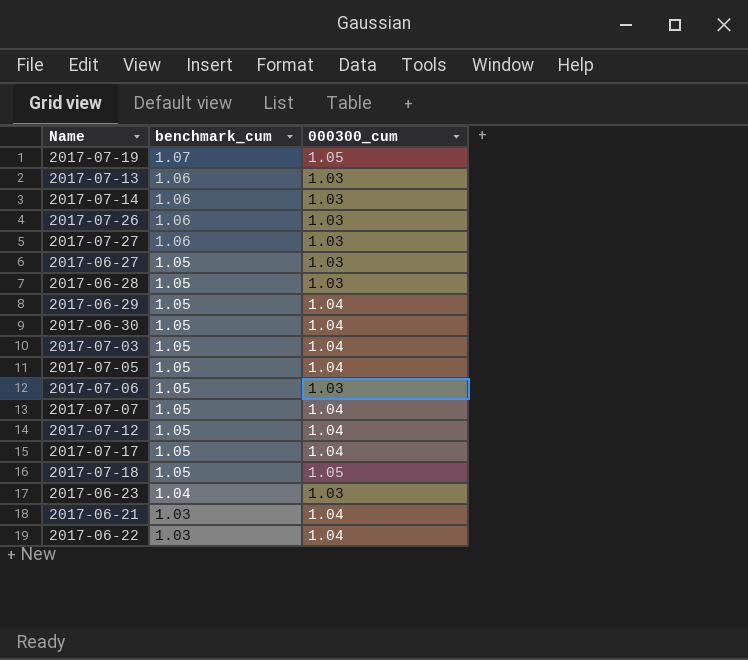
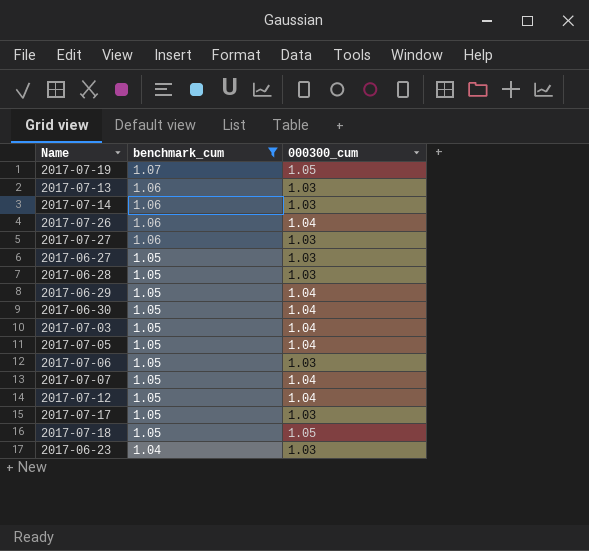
filter: none -> benchmark_cum != 1.03
2017-07-26 | 000300_cum: 1.03 -> 1.04
2017-07-17 | 000300_cum: 1.04 -> 1.03

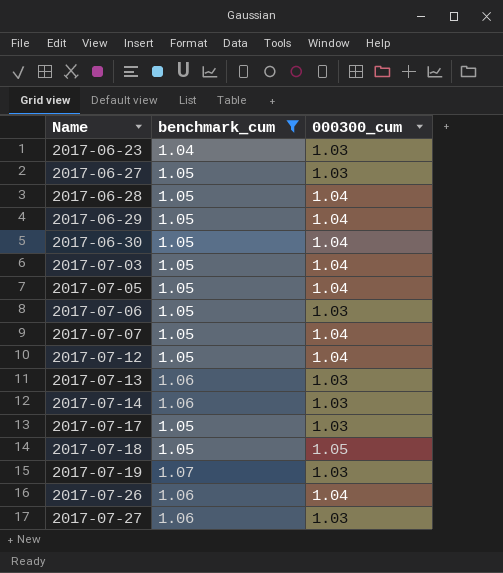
row order: benchmark_cum descending -> Name ascending
2017-06-28 | 000300_cum: 1.03 -> 1.04
2017-07-19 | 000300_cum: 1.05 -> 1.03

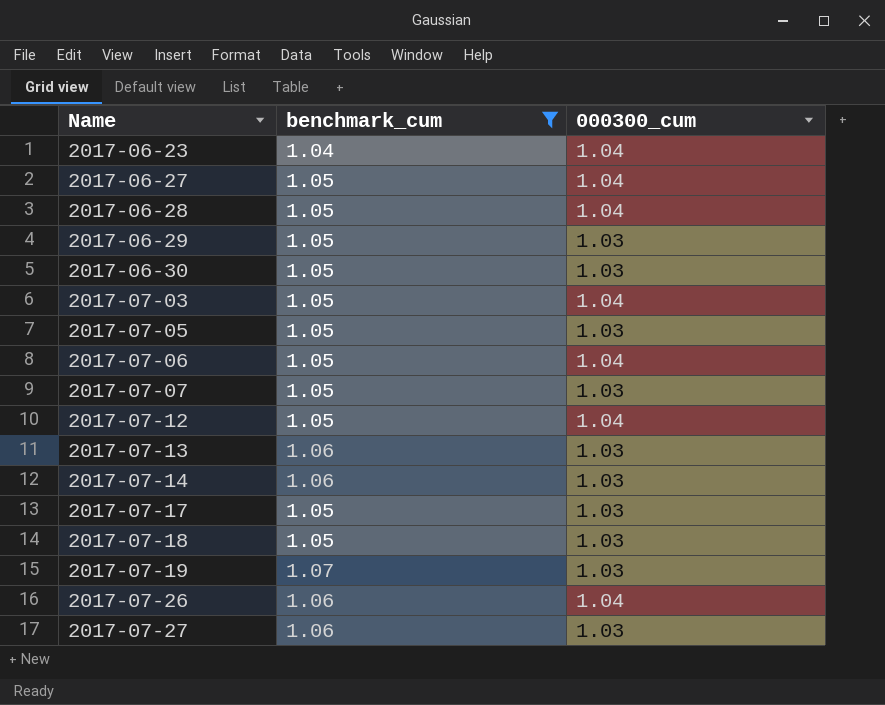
2017-06-23 | 000300_cum: 1.03 -> 1.04
2017-06-27 | 000300_cum: 1.03 -> 1.04
2017-06-29 | 000300_cum: 1.04 -> 1.03
2017-06-30 | 000300_cum: 1.04 -> 1.03
2017-07-05 | 000300_cum: 1.04 -> 1.03
2017-07-06 | 000300_cum: 1.03 -> 1.04
2017-07-07 | 000300_cum: 1.04 -> 1.03
2017-07-18 | 000300_cum: 1.05 -> 1.03

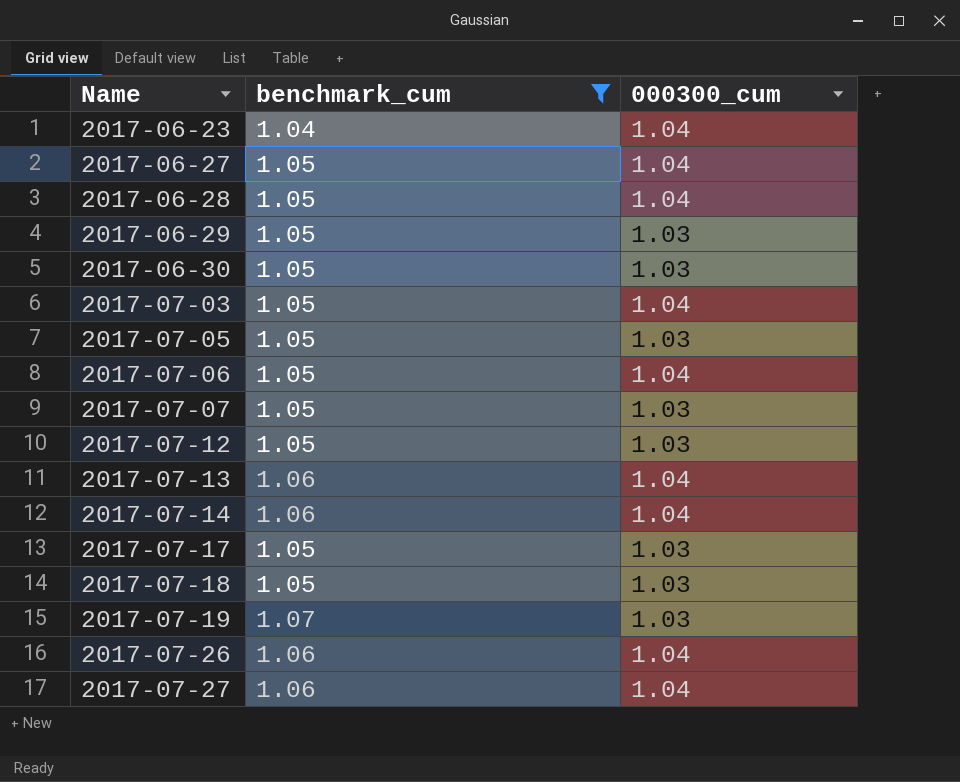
2017-07-12 | 000300_cum: 1.04 -> 1.03
2017-07-13 | 000300_cum: 1.03 -> 1.04
2017-07-14 | 000300_cum: 1.03 -> 1.04
2017-07-27 | 000300_cum: 1.03 -> 1.04

